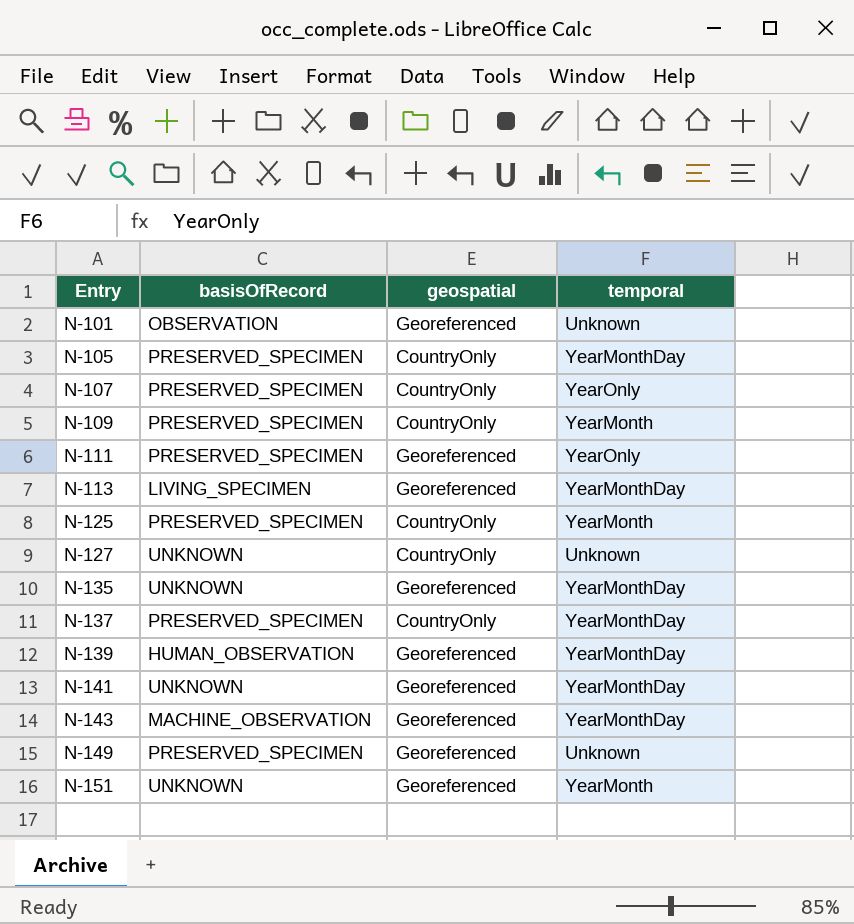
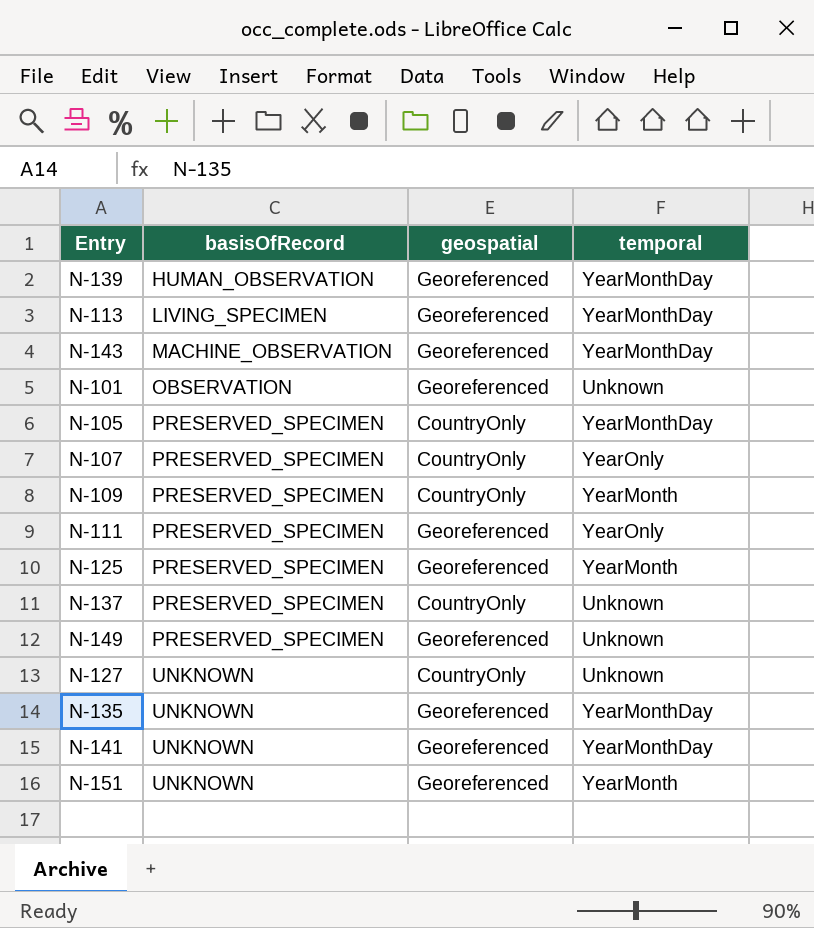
row order: Entry ascending -> basisOfRecord ascending
N-125 | geospatial: CountryOnly -> Georeferenced
N-137 | temporal: YearMonthDay -> Unknown

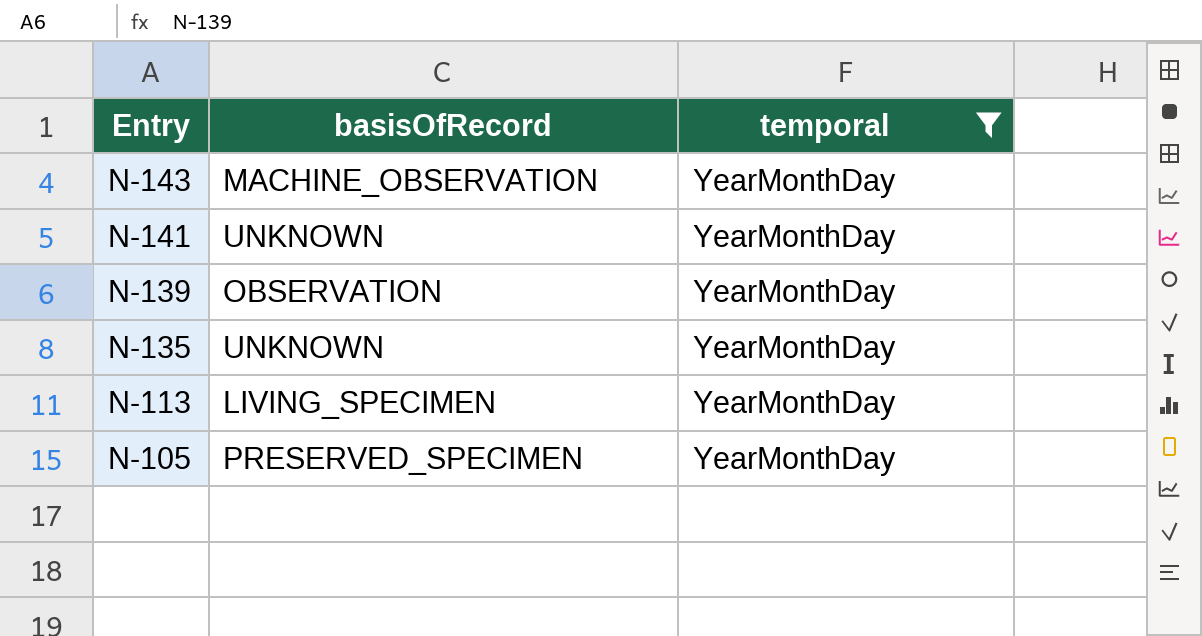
filter: none -> temporal = YearMonthDay
row order: basisOfRecord ascending -> Entry descending
column geospatial | position: 3 -> none
N-139 | basisOfRecord: HUMAN_OBSERVATION -> OBSERVATION

